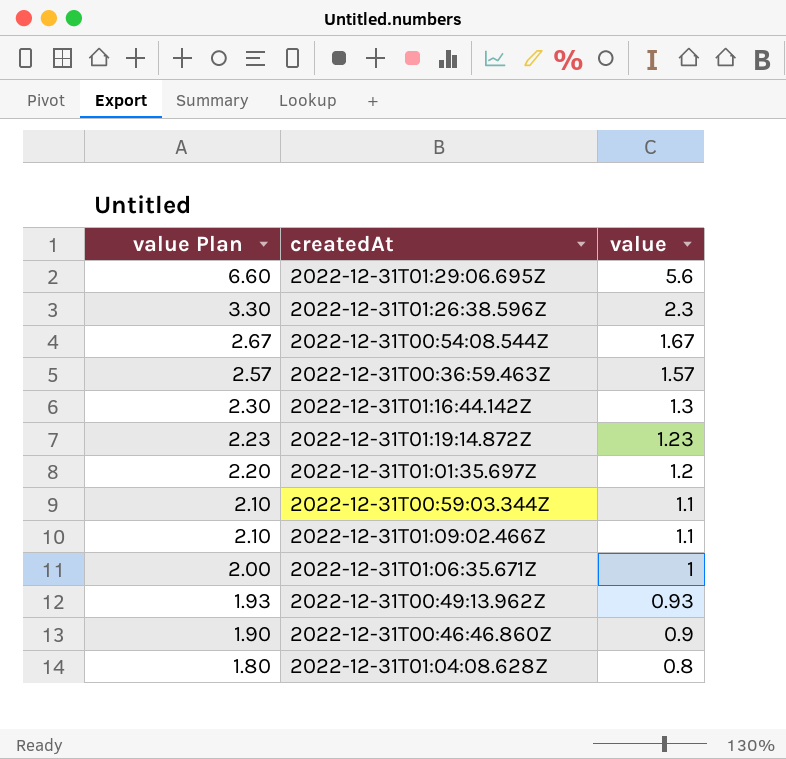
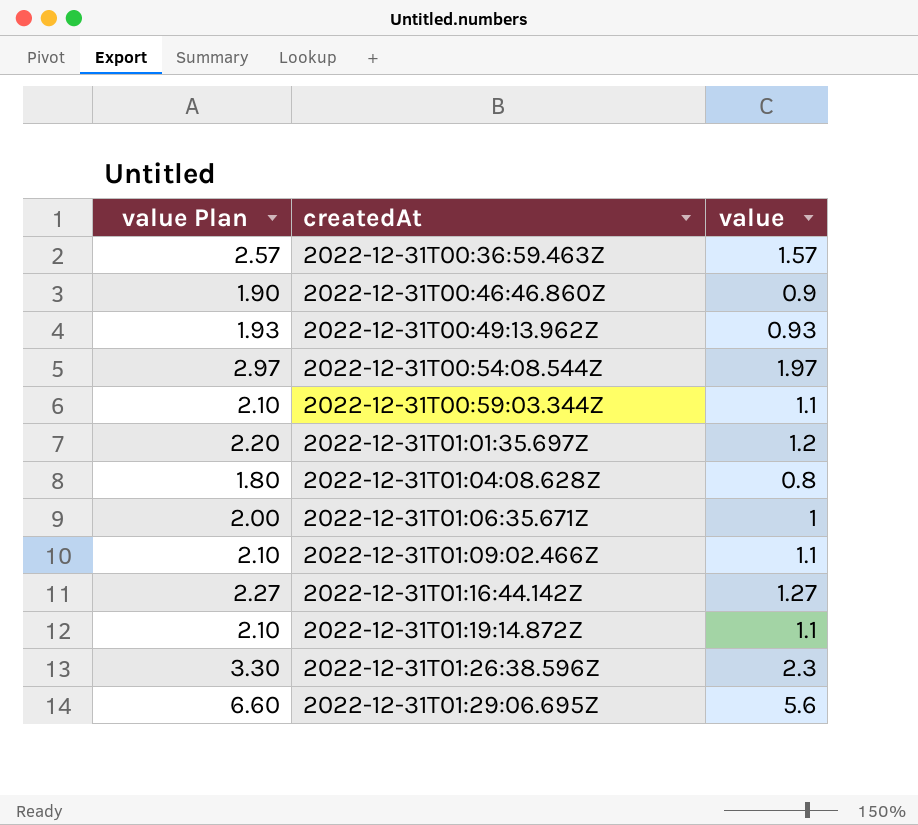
row order: value Plan descending -> createdAt ascending
2022-12-31T00:54:08.544Z | value Plan: 2.67 -> 2.97
2022-12-31T00:54:08.544Z | value: 1.67 -> 1.97
2022-12-31T01:16:44.142Z | value Plan: 2.30 -> 2.27
2022-12-31T01:16:44.142Z | value: 1.3 -> 1.27
2022-12-31T01:19:14.872Z | value Plan: 2.23 -> 2.10
2022-12-31T01:19:14.872Z | value: 1.23 -> 1.1

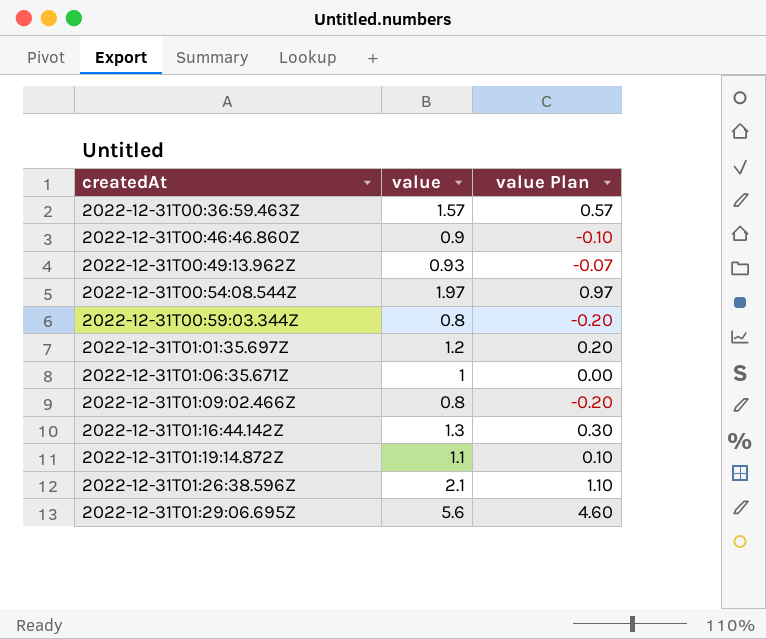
column value Plan | formula: [value] + 1 -> [value] - 1
column value Plan | position: 1 -> 3
row 2022-12-31T01:04:08.628Z: 1.80 | 0.8 -> none
2022-12-31T00:59:03.344Z | value: 1.1 -> 0.8
2022-12-31T01:09:02.466Z | value: 1.1 -> 0.8
2022-12-31T01:16:44.142Z | value: 1.27 -> 1.3
2022-12-31T01:26:38.596Z | value: 2.3 -> 2.1

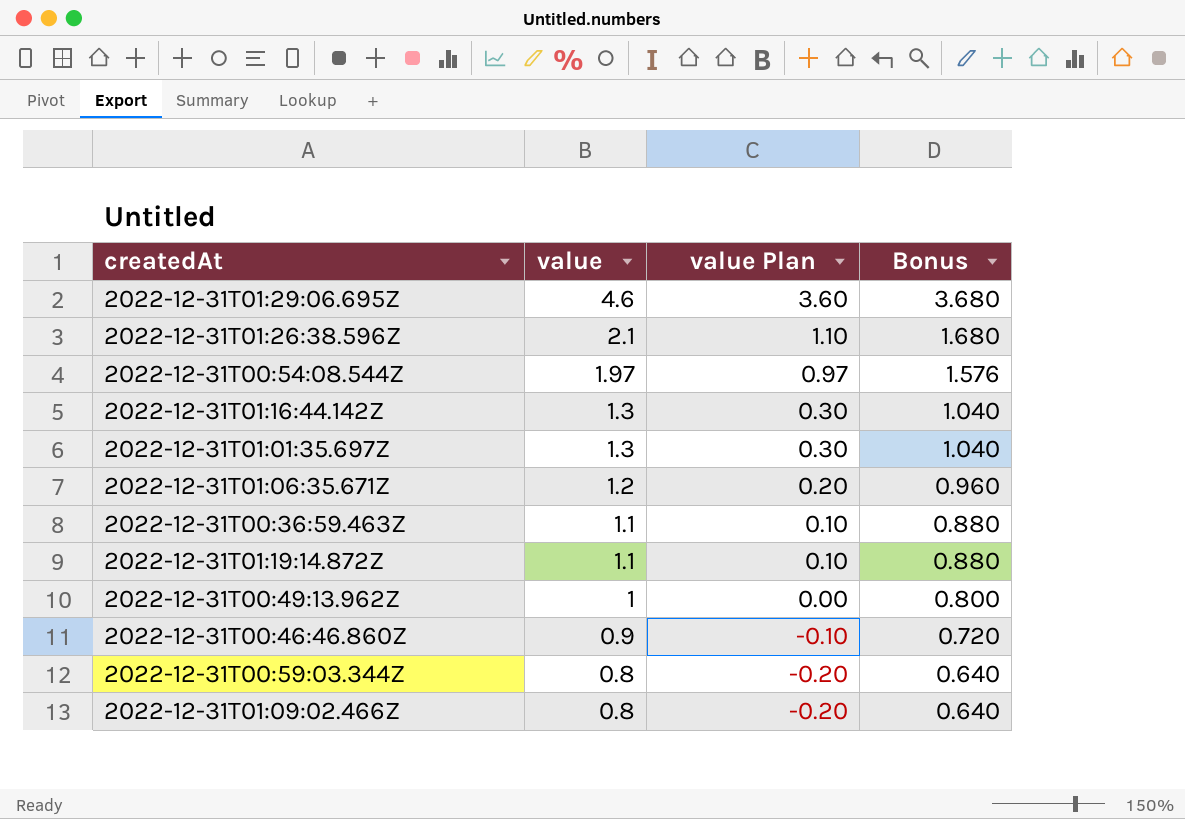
row order: createdAt ascending -> value descending
column Bonus | formula: none -> [value] * 0.8
2022-12-31T01:29:06.695Z | value: 5.6 -> 4.6
2022-12-31T01:29:06.695Z | value Plan: 4.60 -> 3.60
2022-12-31T01:01:35.697Z | value: 1.2 -> 1.3
2022-12-31T01:01:35.697Z | value Plan: 0.20 -> 0.30
2022-12-31T01:06:35.671Z | value: 1 -> 1.2
2022-12-31T01:06:35.671Z | value Plan: 0.00 -> 0.20
2022-12-31T00:36:59.463Z | value: 1.57 -> 1.1
2022-12-31T00:36:59.463Z | value Plan: 0.57 -> 0.10
2022-12-31T00:49:13.962Z | value: 0.93 -> 1
2022-12-31T00:49:13.962Z | value Plan: -0.07 -> 0.00

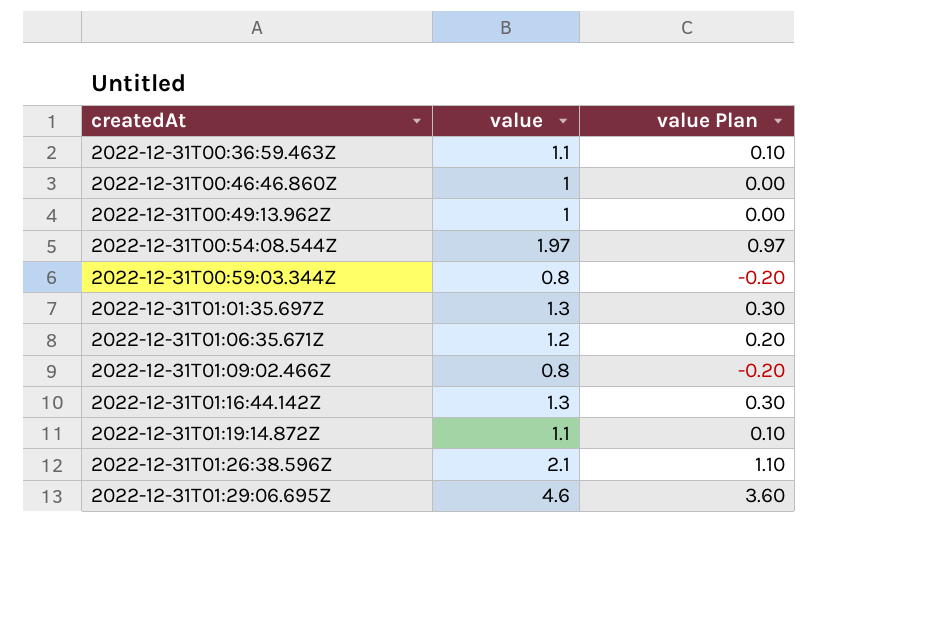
row order: value descending -> createdAt ascending
column Bonus | formula: [value] * 0.8 -> none
2022-12-31T00:46:46.860Z | value: 0.9 -> 1
2022-12-31T00:46:46.860Z | value Plan: -0.10 -> 0.00

